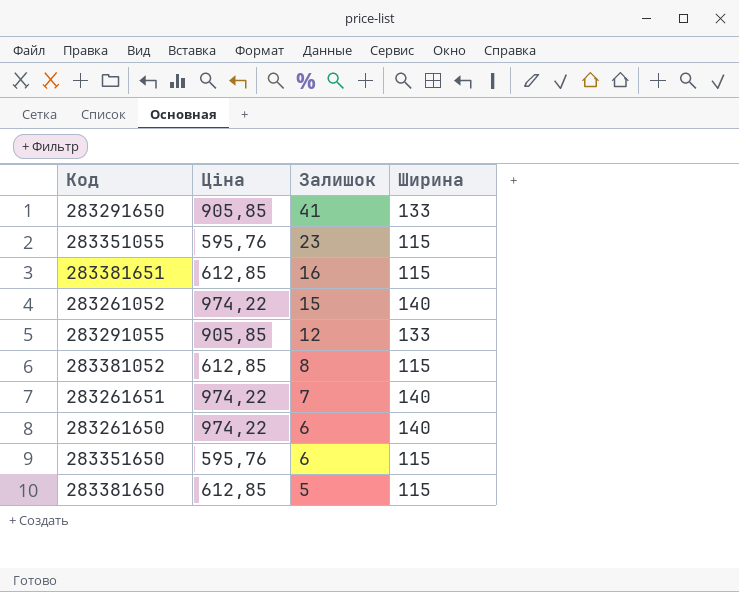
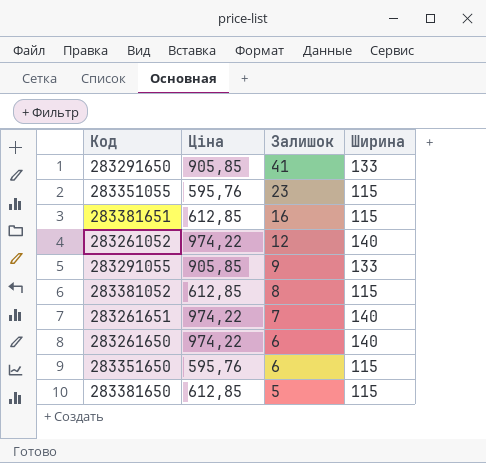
283261052 | Залишок: 15 -> 12
283291055 | Залишок: 12 -> 9

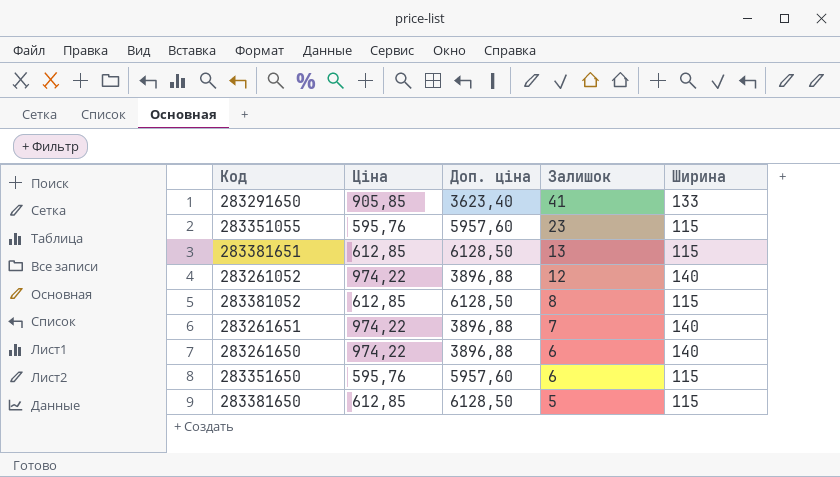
column Доп. ціна | position: none -> 3
row 283291055: 905,85 | 9 | 133 -> none
283381651 | Залишок: 16 -> 13

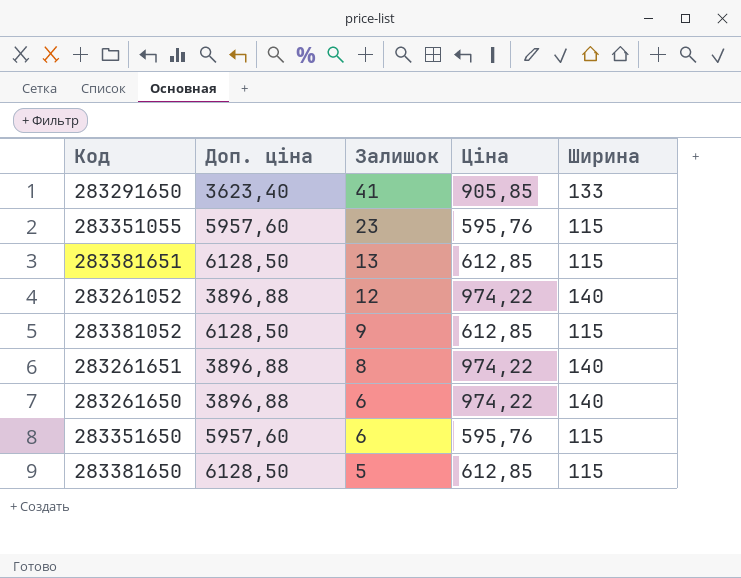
column Ціна | position: 2 -> 4
283381052 | Залишок: 8 -> 9
283261651 | Залишок: 7 -> 8

